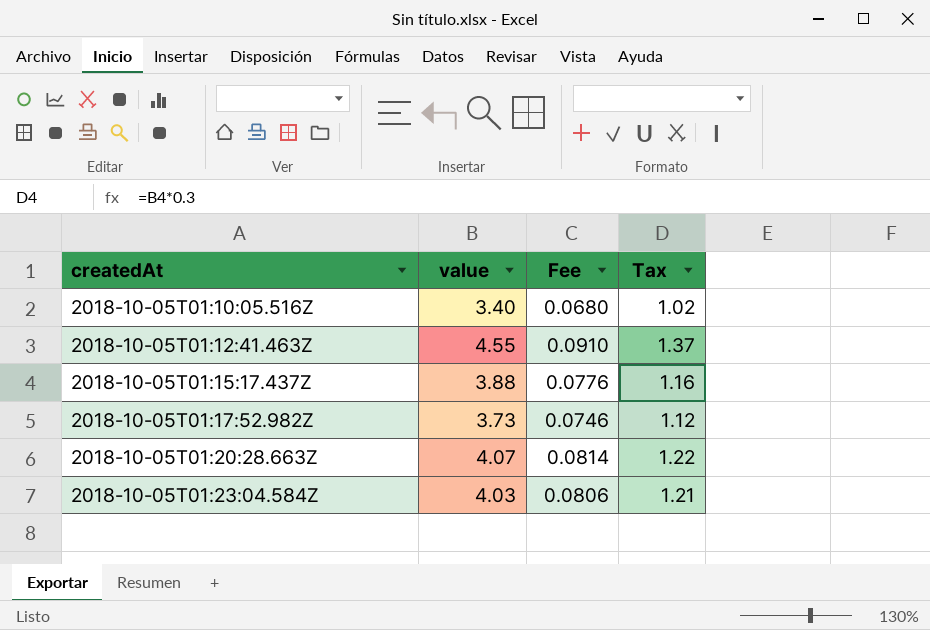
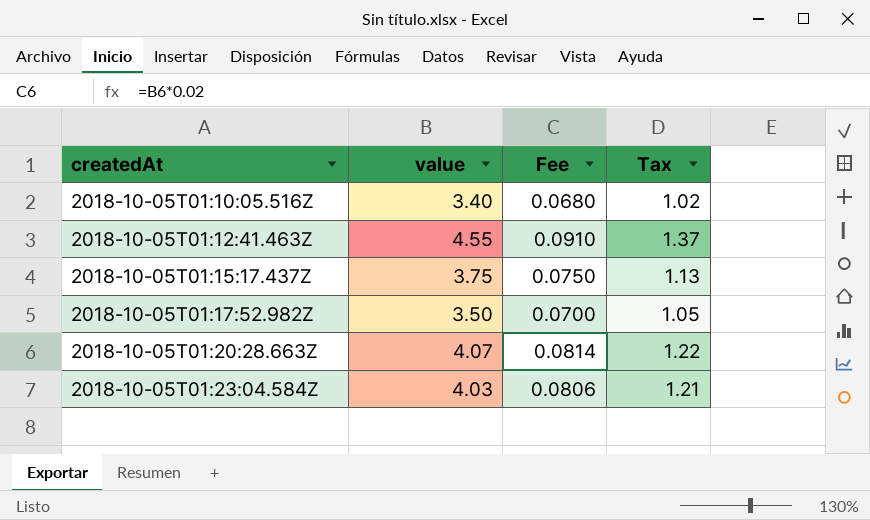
2018-10-05T01:15:17.437Z | value: 3.88 -> 3.75
2018-10-05T01:15:17.437Z | Fee: 0.0776 -> 0.0750
2018-10-05T01:15:17.437Z | Tax: 1.16 -> 1.13
2018-10-05T01:17:52.982Z | value: 3.73 -> 3.50
2018-10-05T01:17:52.982Z | Fee: 0.0746 -> 0.0700
2018-10-05T01:17:52.982Z | Tax: 1.12 -> 1.05

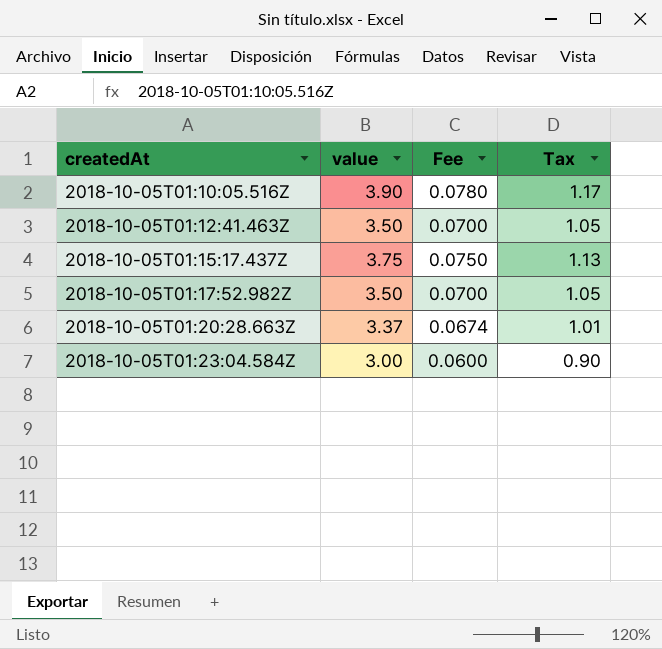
2018-10-05T01:10:05.516Z | value: 3.40 -> 3.90
2018-10-05T01:10:05.516Z | Fee: 0.0680 -> 0.0780
2018-10-05T01:10:05.516Z | Tax: 1.02 -> 1.17
2018-10-05T01:12:41.463Z | value: 4.55 -> 3.50
2018-10-05T01:12:41.463Z | Fee: 0.0910 -> 0.0700
2018-10-05T01:12:41.463Z | Tax: 1.37 -> 1.05
2018-10-05T01:20:28.663Z | value: 4.07 -> 3.37
2018-10-05T01:20:28.663Z | Fee: 0.0814 -> 0.0674
2018-10-05T01:20:28.663Z | Tax: 1.22 -> 1.01
2018-10-05T01:23:04.584Z | value: 4.03 -> 3.00
2018-10-05T01:23:04.584Z | Fee: 0.0806 -> 0.0600
2018-10-05T01:23:04.584Z | Tax: 1.21 -> 0.90

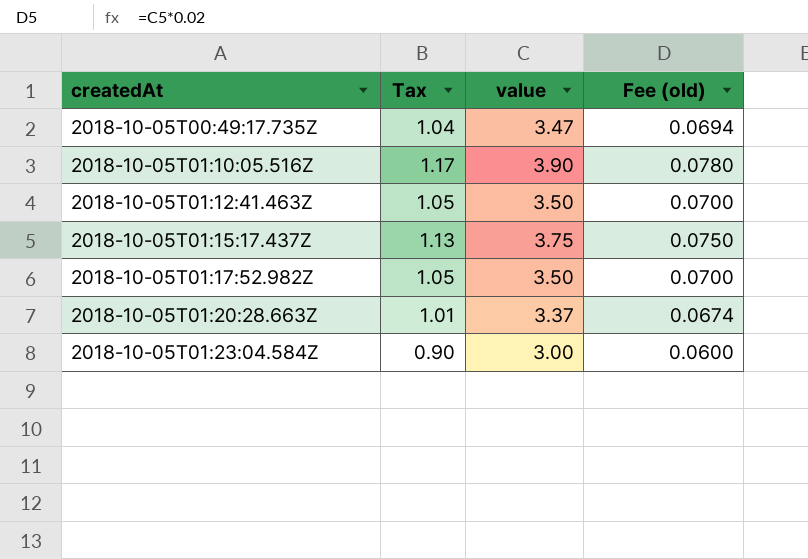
column Tax | position: 4 -> 2
column name: Fee -> Fee (old)
row 2018-10-05T00:49:17.735Z: none -> 1.04 | 3.47 | 0.0694

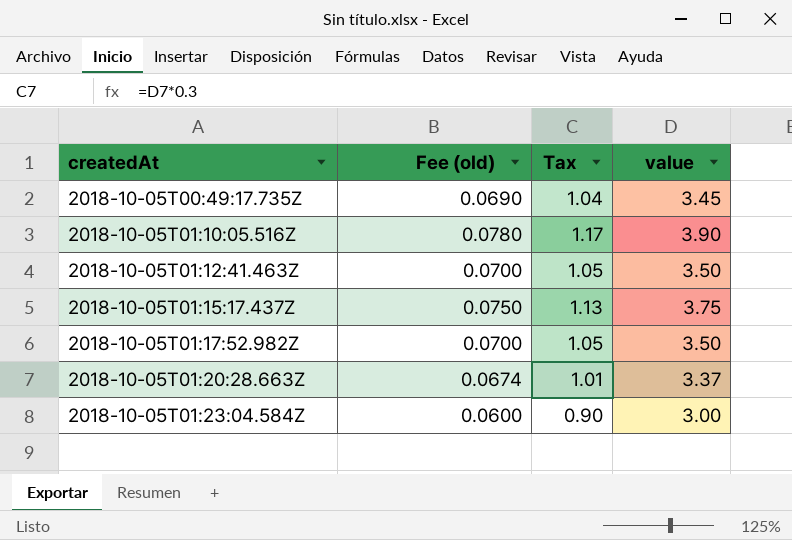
column Fee (old) | position: 4 -> 2
2018-10-05T00:49:17.735Z | Fee (old): 0.0694 -> 0.0690
2018-10-05T00:49:17.735Z | value: 3.47 -> 3.45

